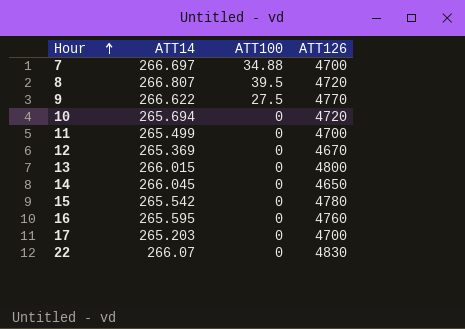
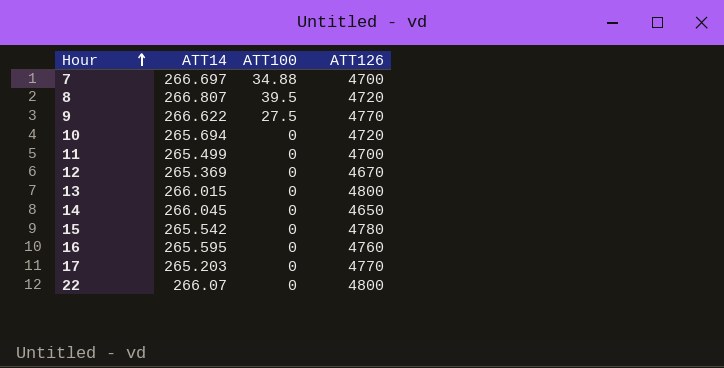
17 | ATT126: 4700 -> 4770
22 | ATT126: 4830 -> 4800

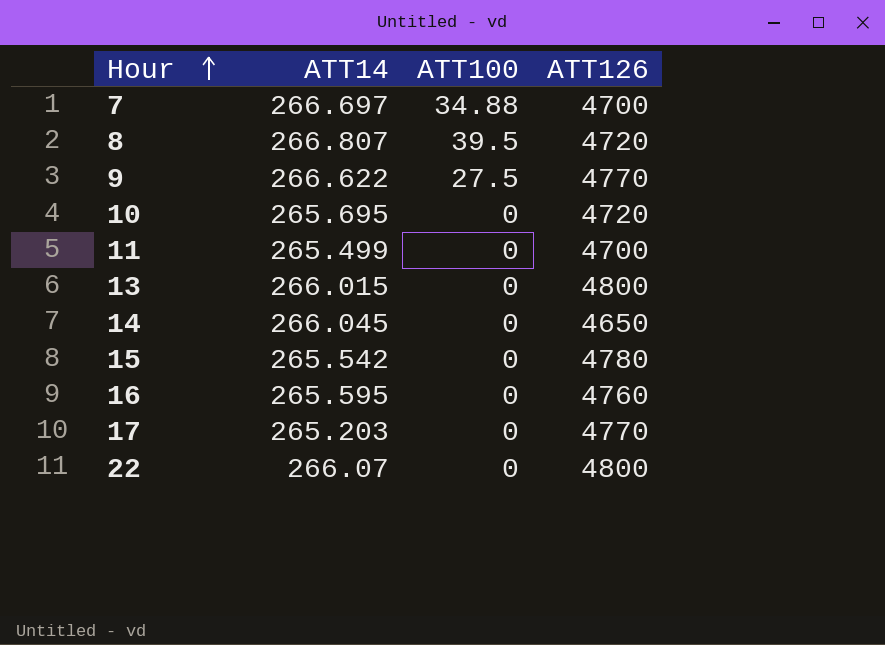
row 12: 265.369 | 0 | 4670 -> none
10 | ATT14: 265.694 -> 265.695

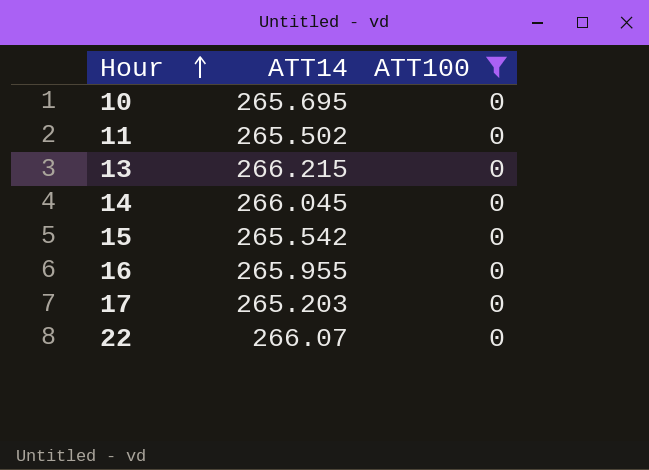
filter: none -> ATT100 = 0
column ATT126 | position: 4 -> none
11 | ATT14: 265.499 -> 265.502
13 | ATT14: 266.015 -> 266.215
16 | ATT14: 265.595 -> 265.955

